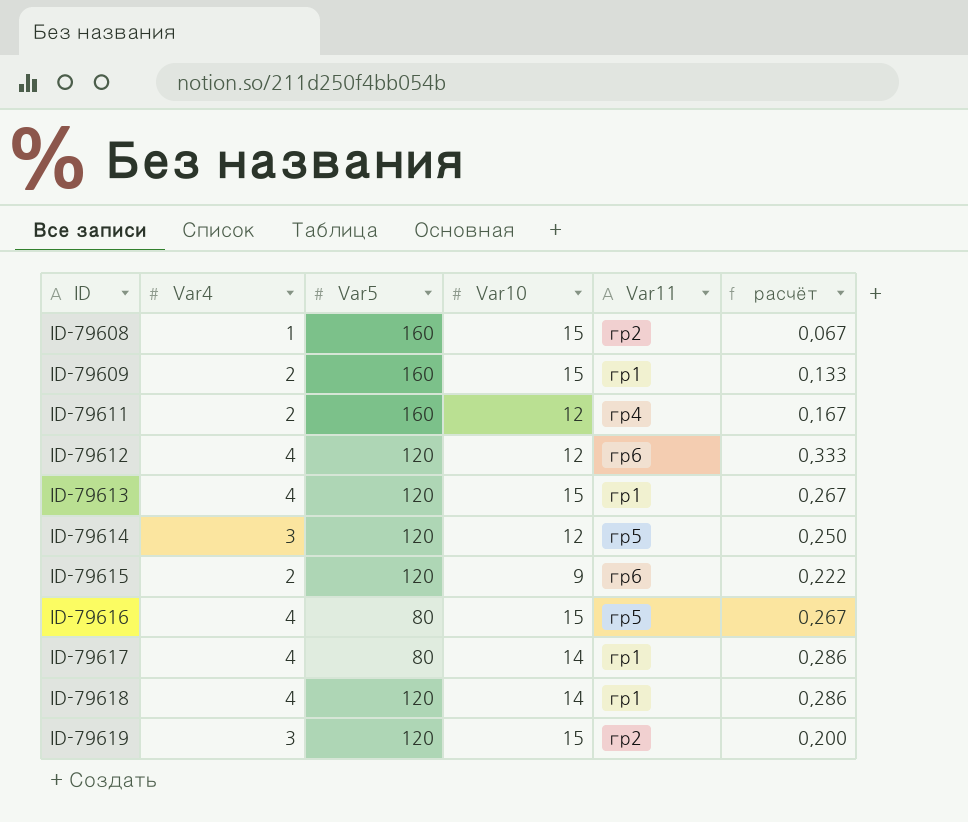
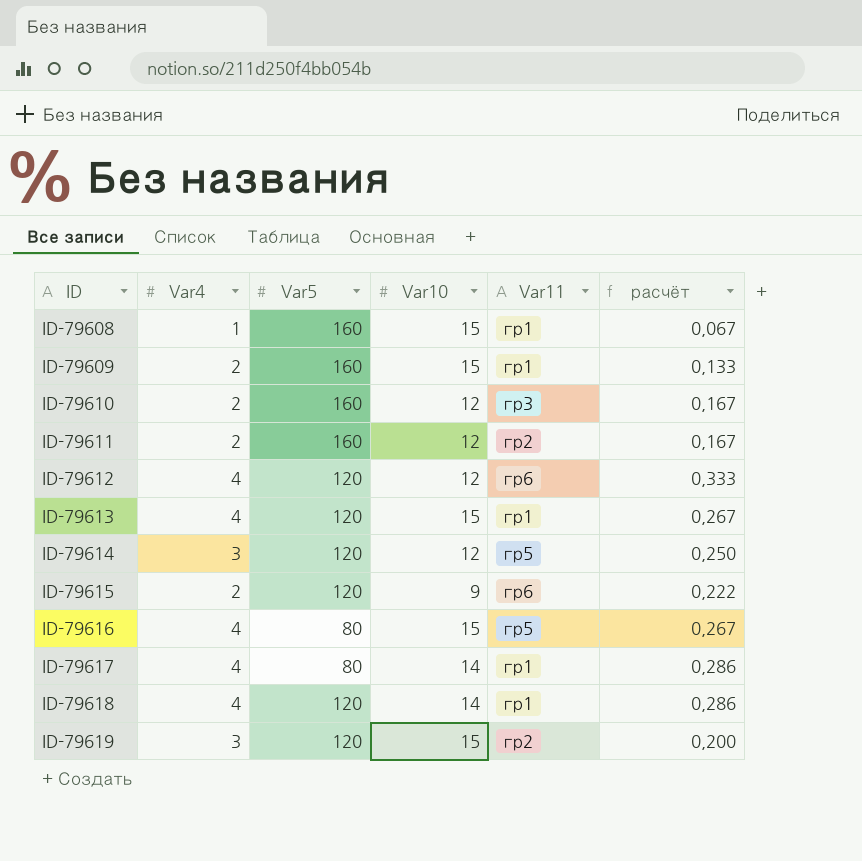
ID-79608 | Var11: гр2 -> гр1
row ID-79610: none -> 2 | 160 | 12 | гр3 | 0,167
ID-79611 | Var11: гр4 -> гр2

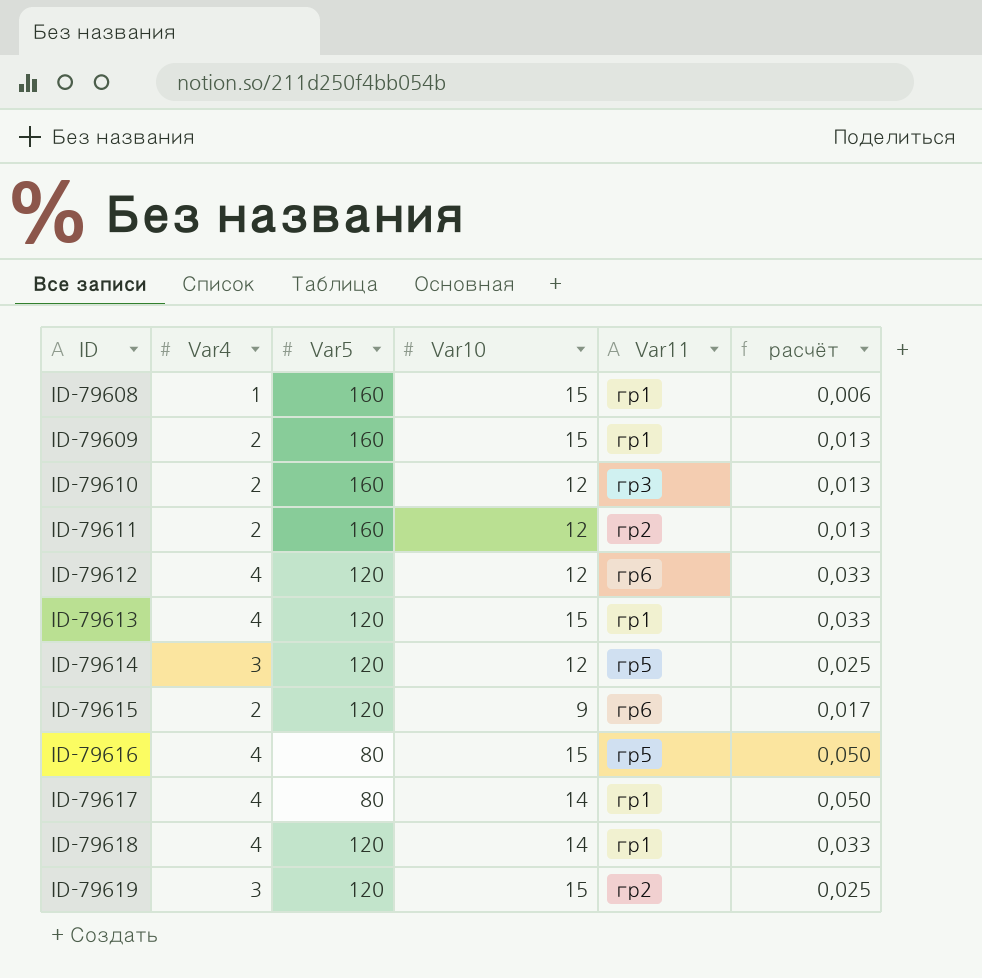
column расчёт | formula: [Var4] / [Var10] -> [Var4] / [Var5]

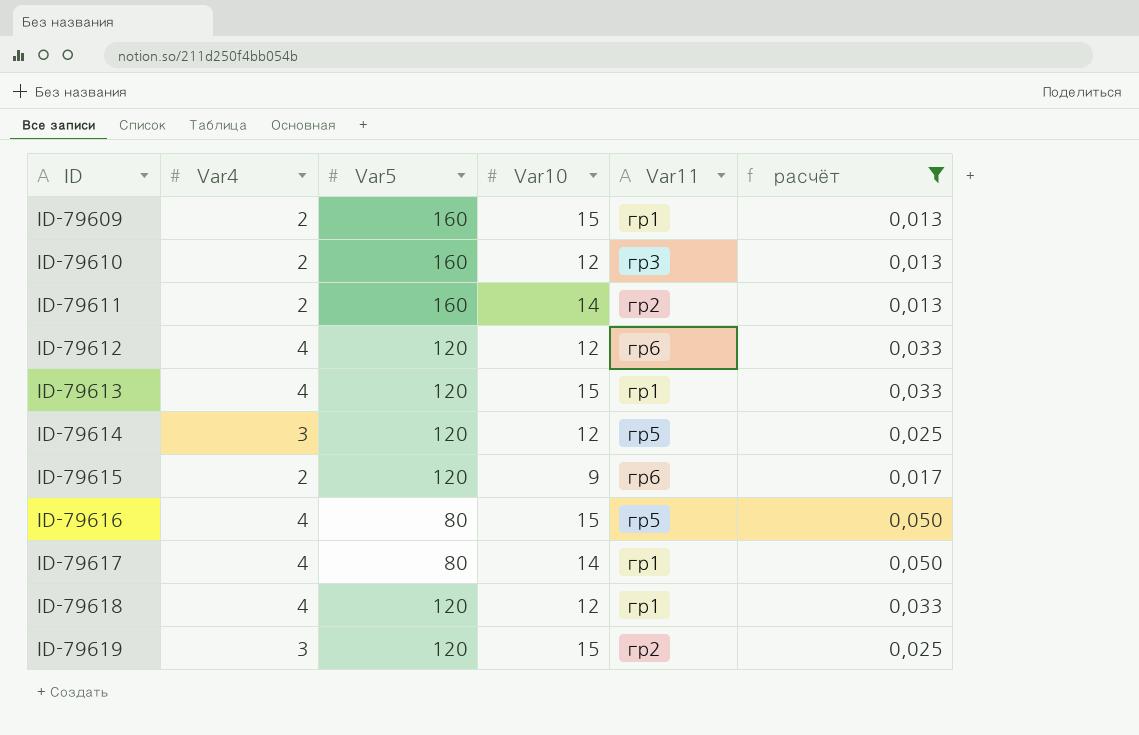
filter: none -> расчёт != 0,006
ID-79611 | Var10: 12 -> 14
ID-79618 | Var10: 14 -> 12

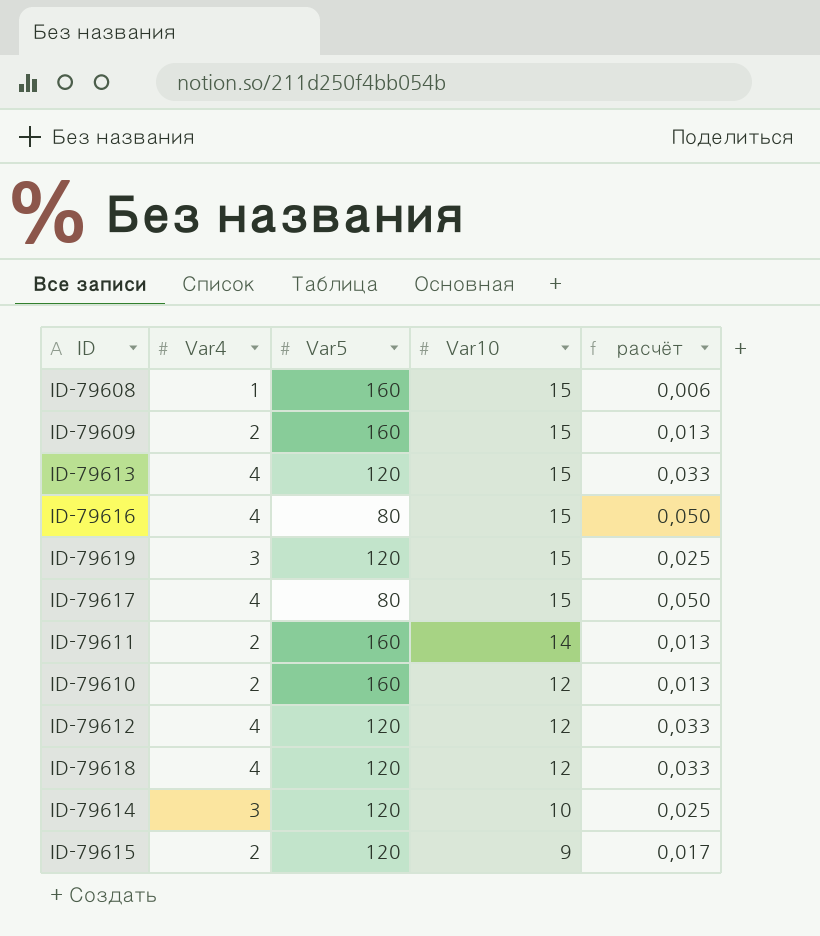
filter: расчёт != 0,006 -> none
row order: ID ascending -> Var10 descending
column Var11 | position: 5 -> none
ID-79617 | Var10: 14 -> 15
ID-79614 | Var10: 12 -> 10

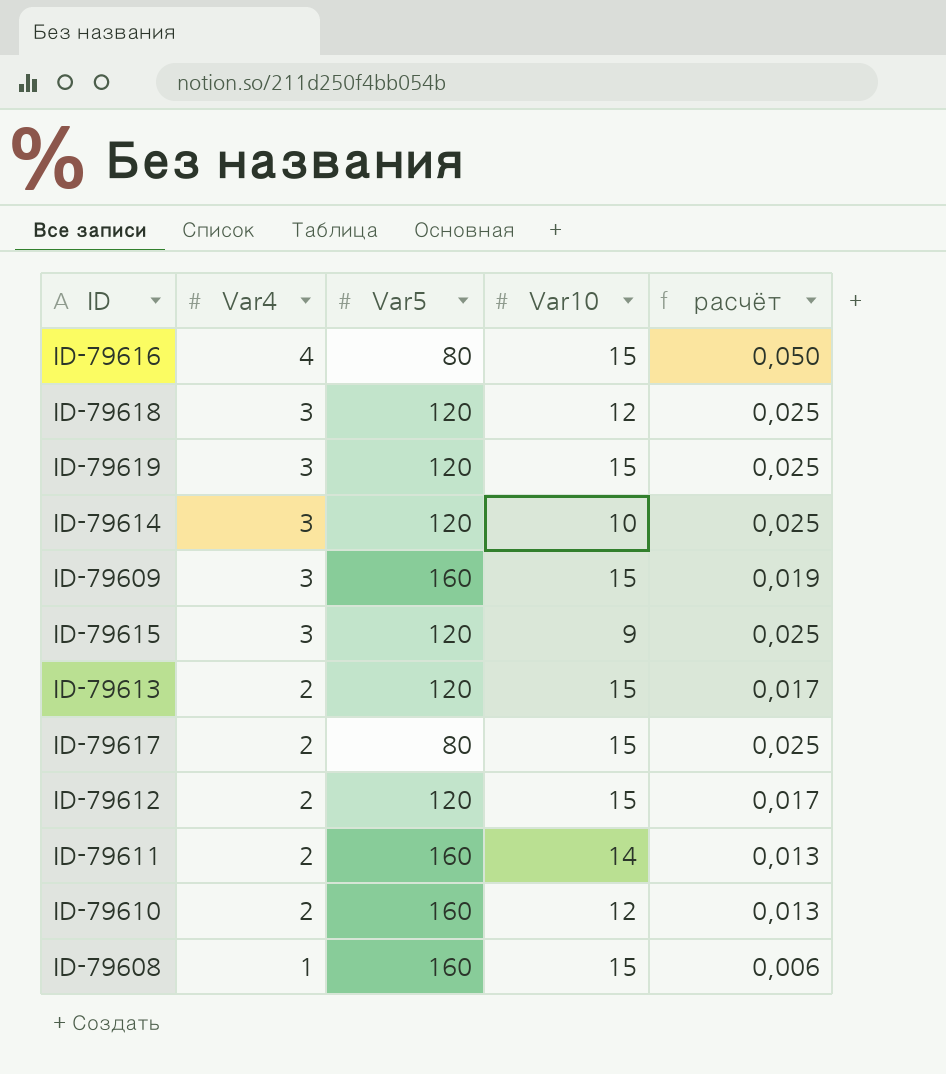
row order: Var10 descending -> Var4 descending
ID-79618 | Var4: 4 -> 3
ID-79618 | расчёт: 0,033 -> 0,025
ID-79609 | Var4: 2 -> 3
ID-79609 | расчёт: 0,013 -> 0,019
ID-79615 | Var4: 2 -> 3
ID-79615 | расчёт: 0,017 -> 0,025
ID-79613 | Var4: 4 -> 2
ID-79613 | расчёт: 0,033 -> 0,017
ID-79617 | Var4: 4 -> 2
ID-79617 | расчёт: 0,050 -> 0,025
ID-79612 | Var4: 4 -> 2
ID-79612 | Var10: 12 -> 15
ID-79612 | расчёт: 0,033 -> 0,017

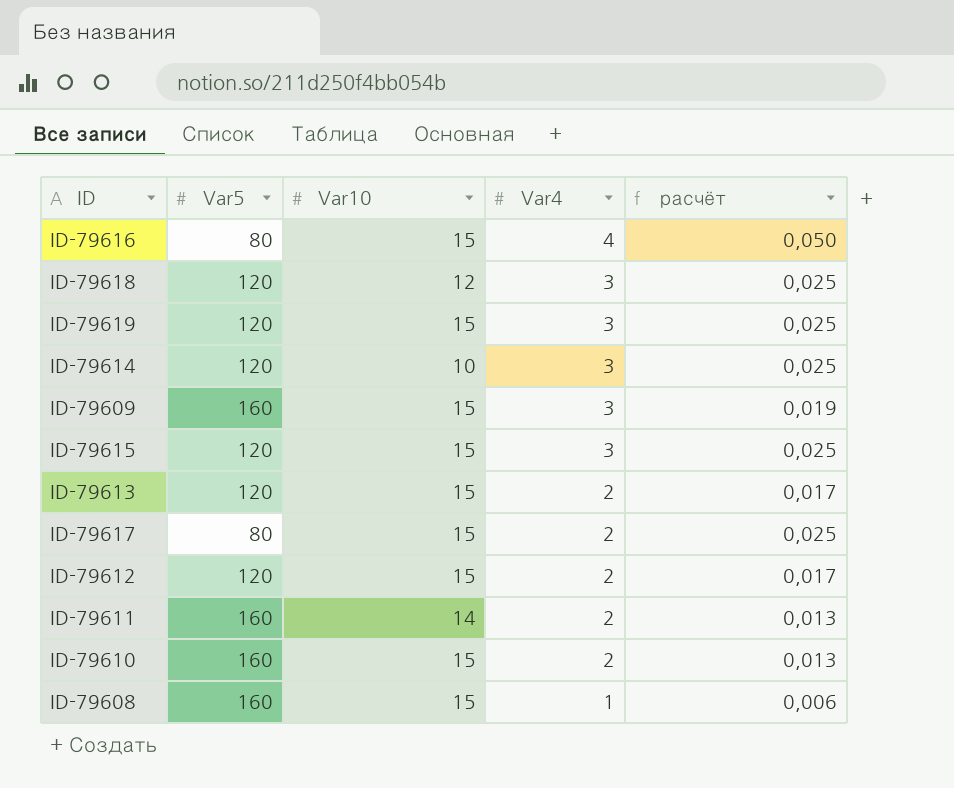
column Var4 | position: 2 -> 4
ID-79615 | Var10: 9 -> 15
ID-79610 | Var10: 12 -> 15

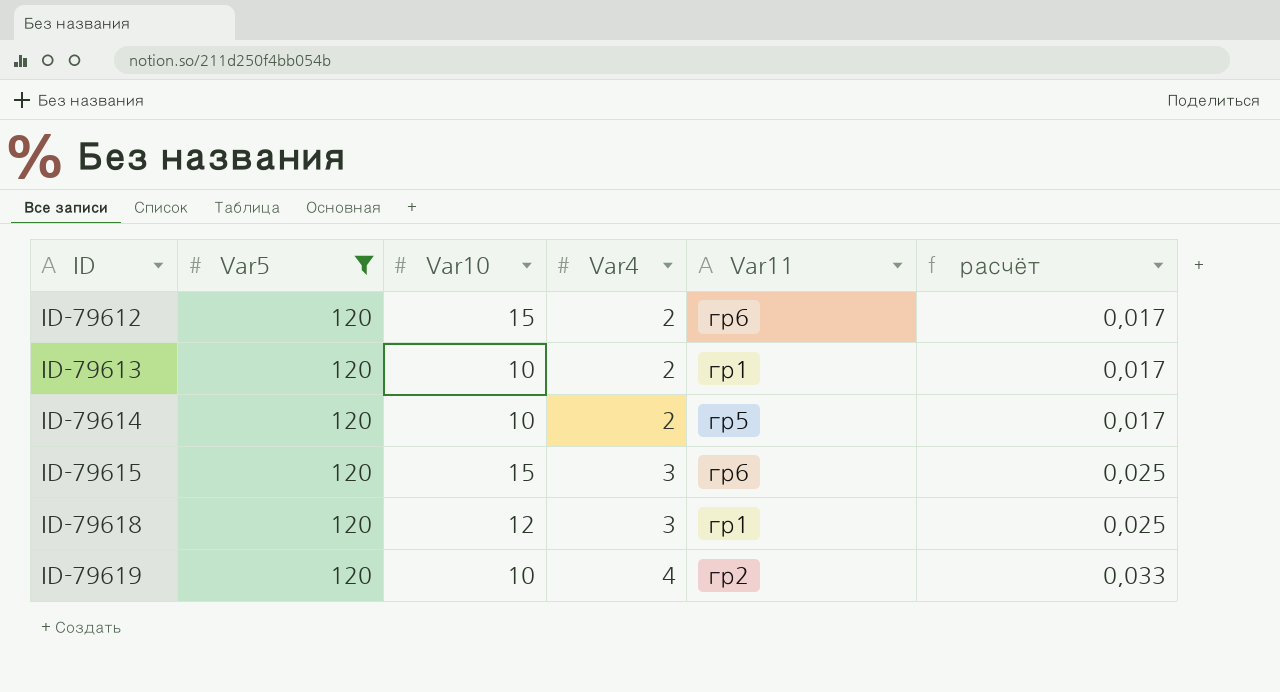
filter: none -> Var5 = 120
row order: Var4 descending -> ID ascending
column Var11 | position: none -> 5
ID-79613 | Var10: 15 -> 10
ID-79614 | Var4: 3 -> 2
ID-79614 | расчёт: 0,025 -> 0,017
ID-79619 | Var10: 15 -> 10
ID-79619 | Var4: 3 -> 4
ID-79619 | расчёт: 0,025 -> 0,033

